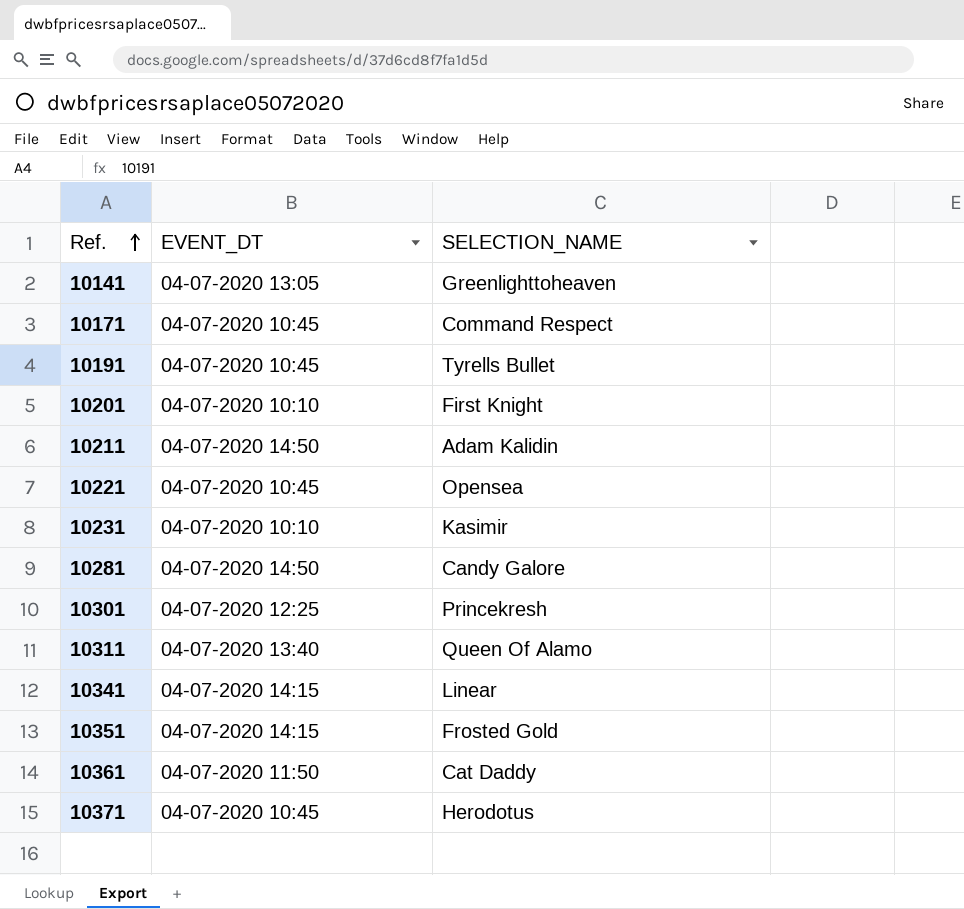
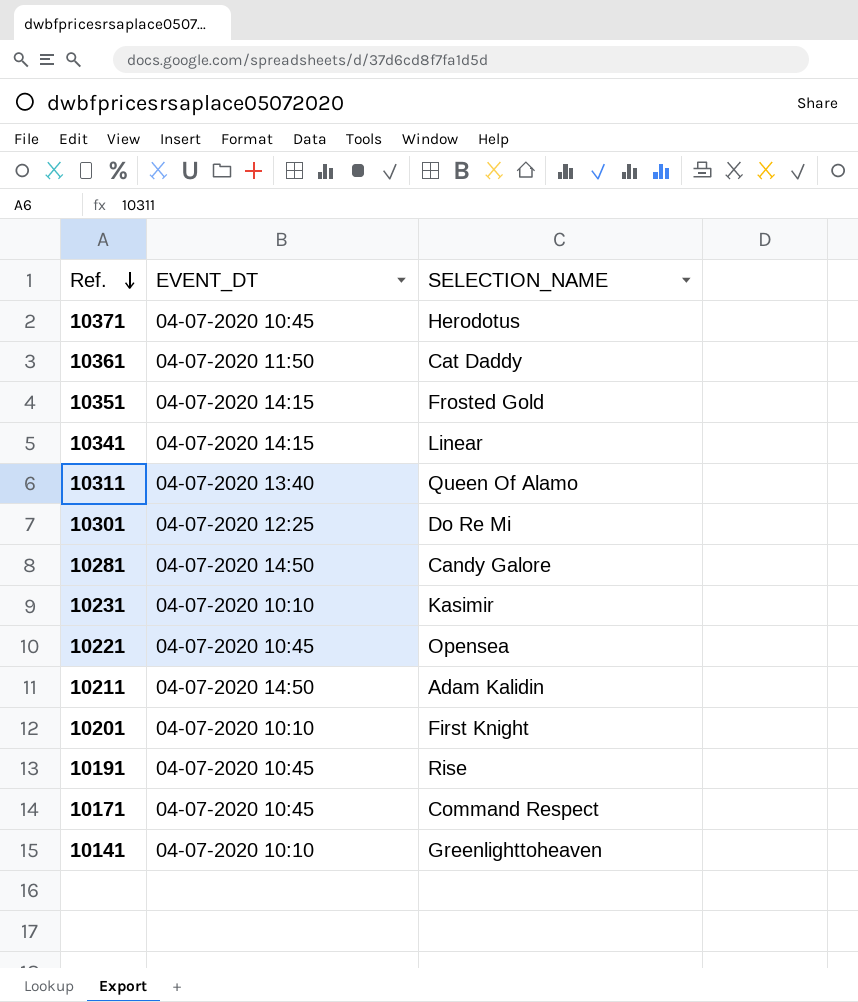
row order: Ref. ascending -> Ref. descending
10301 | SELECTION_NAME: Princekresh -> Do Re Mi
10191 | SELECTION_NAME: Tyrells Bullet -> Rise
10141 | EVENT_DT: 04-07-2020 13:05 -> 04-07-2020 10:10

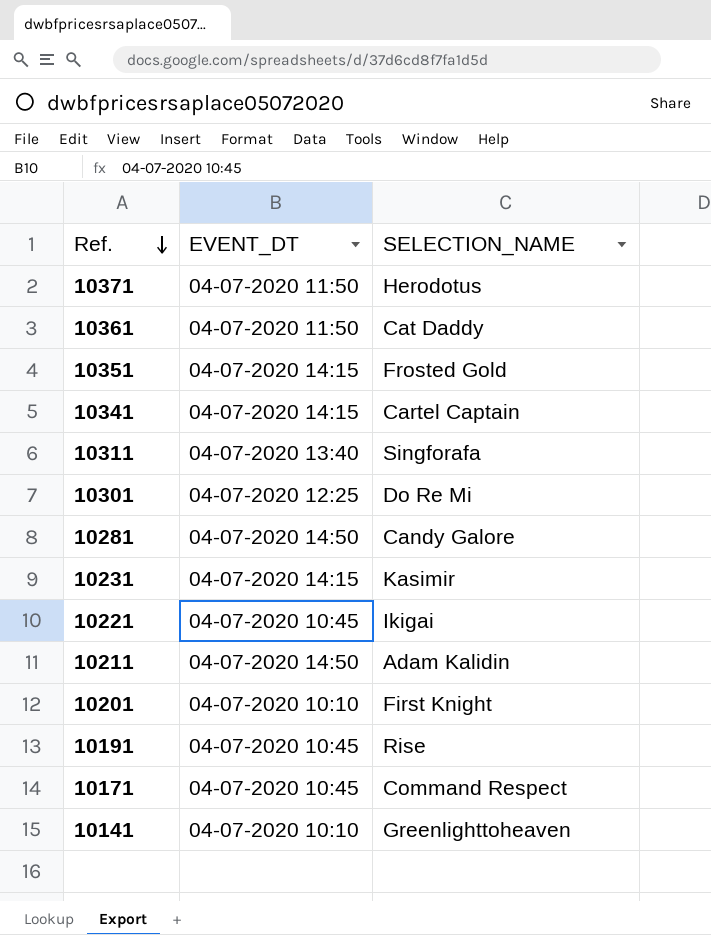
10371 | EVENT_DT: 04-07-2020 10:45 -> 04-07-2020 11:50
10341 | SELECTION_NAME: Linear -> Cartel Captain
10311 | SELECTION_NAME: Queen Of Alamo -> Singforafa
10231 | EVENT_DT: 04-07-2020 10:10 -> 04-07-2020 14:15
10221 | SELECTION_NAME: Opensea -> Ikigai

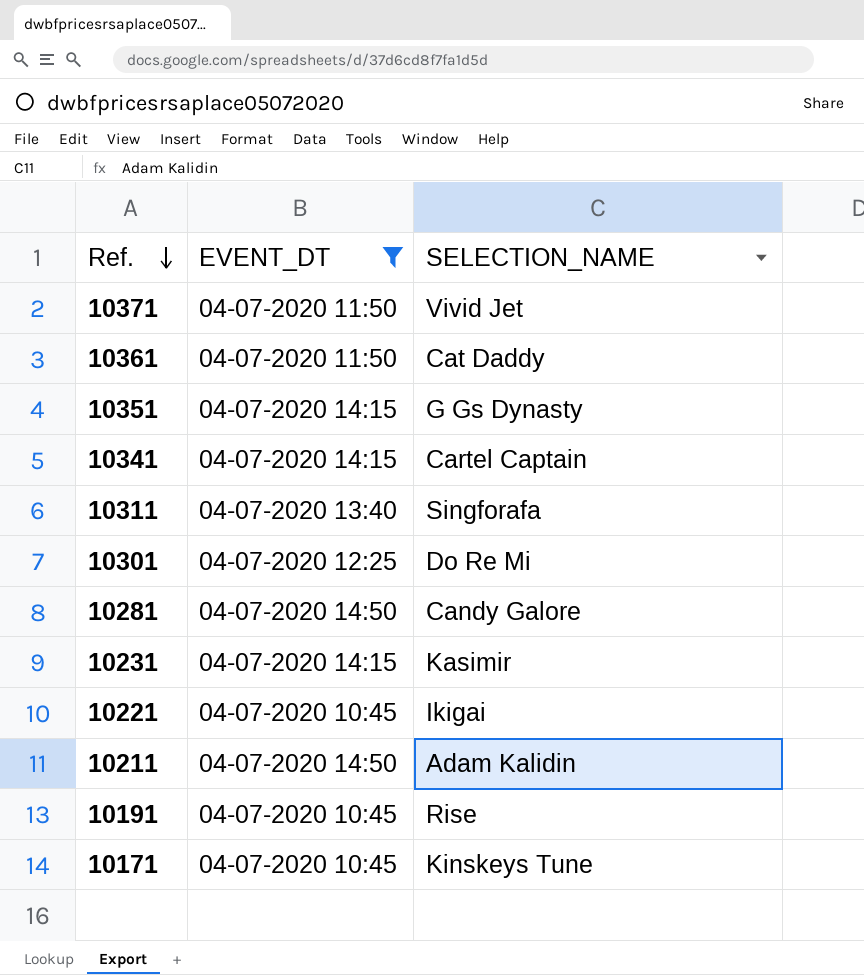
filter: none -> EVENT_DT != 04-07-2020 10:10
10371 | SELECTION_NAME: Herodotus -> Vivid Jet
10351 | SELECTION_NAME: Frosted Gold -> G Gs Dynasty
10171 | SELECTION_NAME: Command Respect -> Kinskeys Tune

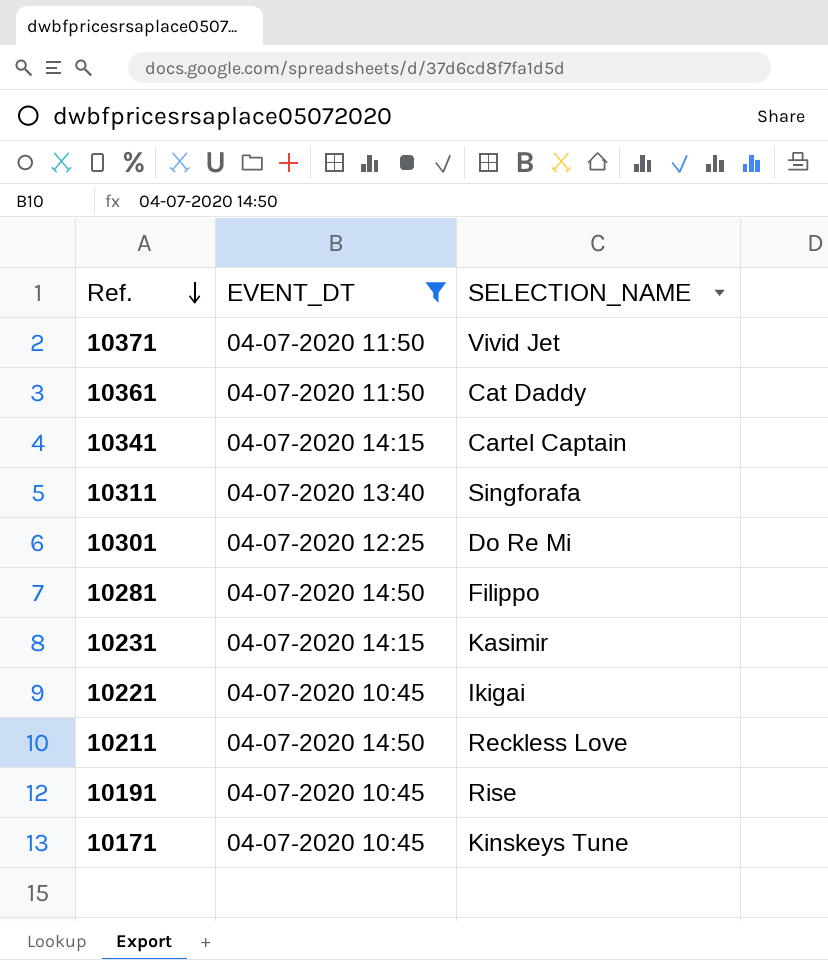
row 10351: 04-07-2020 14:15 | G Gs Dynasty -> none
10281 | SELECTION_NAME: Candy Galore -> Filippo
10211 | SELECTION_NAME: Adam Kalidin -> Reckless Love

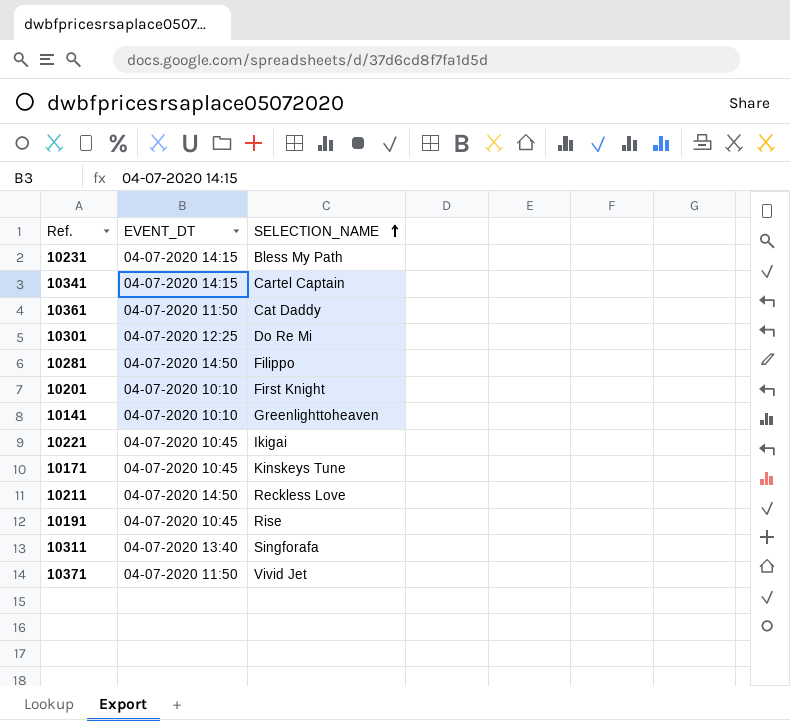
filter: EVENT_DT != 04-07-2020 10:10 -> none
row order: Ref. descending -> SELECTION_NAME ascending
10231 | SELECTION_NAME: Kasimir -> Bless My Path

